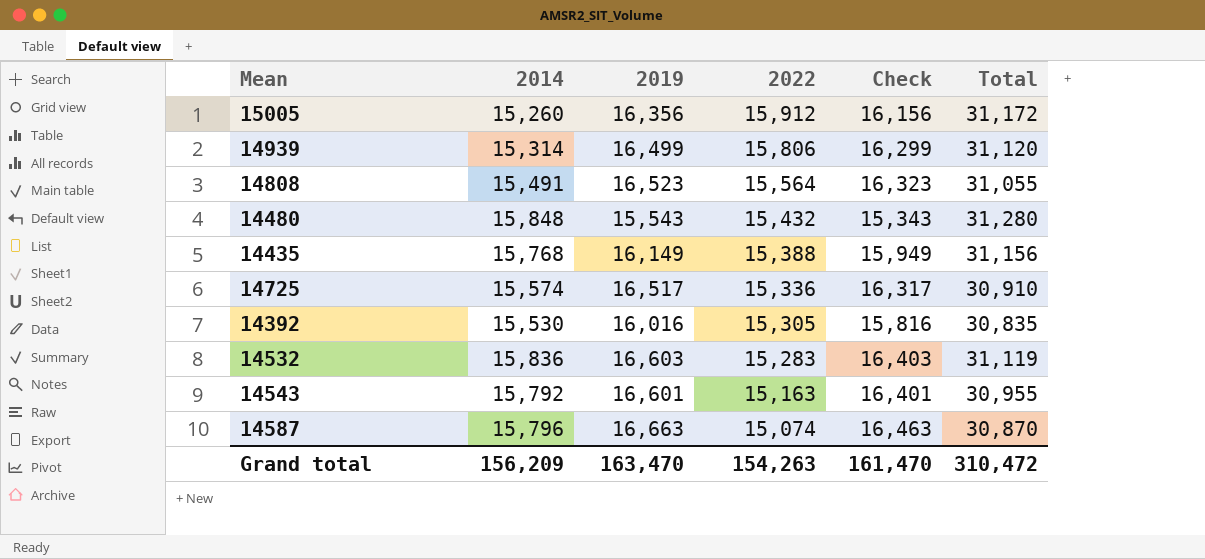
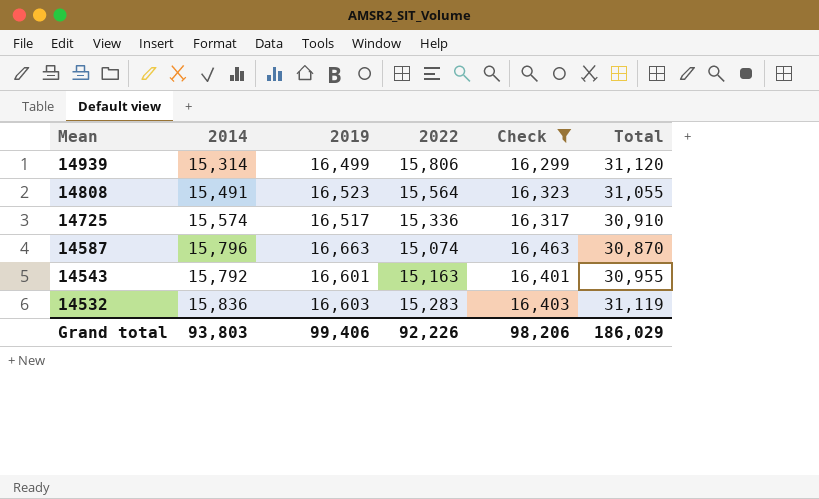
filter: none -> Check >= 16,299
row order: 2022 descending -> Mean descending
Grand total | 2014: 156,209 -> 93,803
Grand total | 2019: 163,470 -> 99,406
Grand total | 2022: 154,263 -> 92,226
Grand total | Check: 161,470 -> 98,206
Grand total | Total: 310,472 -> 186,029

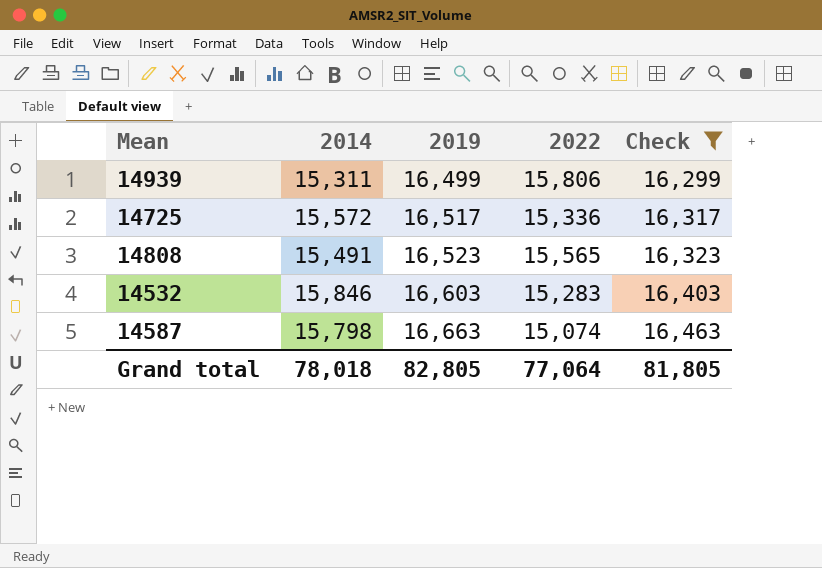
row order: Mean descending -> 2019 ascending
column Total | formula: [2014] + [2022] -> none
row 14543: 15,792 | 16,601 | 15,163 | 16,401 | 30,955 -> none
14939 | 2014: 15,314 -> 15,311
14725 | 2014: 15,574 -> 15,572
14808 | 2022: 15,564 -> 15,565
14532 | 2014: 15,836 -> 15,846
14587 | 2014: 15,796 -> 15,798
Grand total | 2014: 93,803 -> 78,018
Grand total | 2019: 99,406 -> 82,805
Grand total | 2022: 92,226 -> 77,064
Grand total | Check: 98,206 -> 81,805

